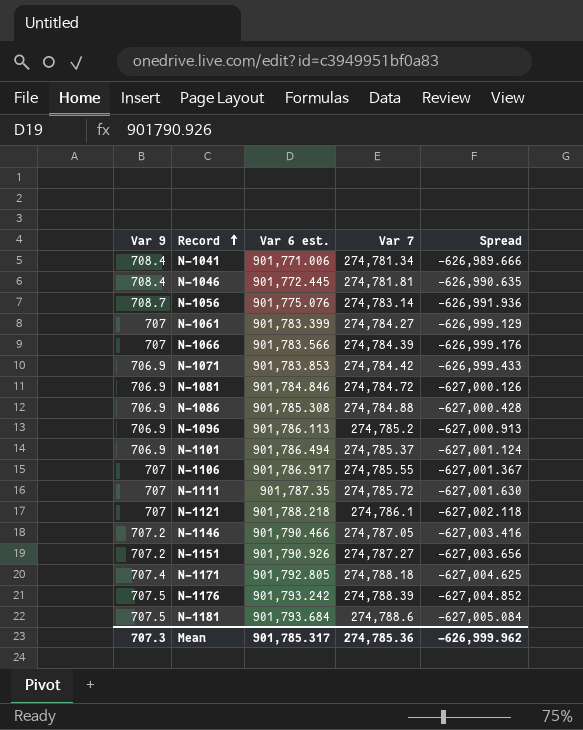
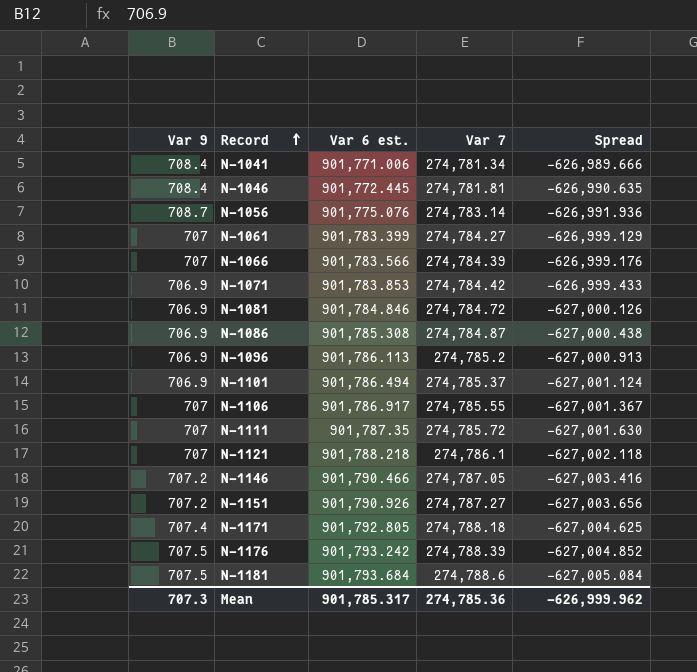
N-1086 | Var 7: 274,784.88 -> 274,784.87
N-1086 | Spread: -627,000.428 -> -627,000.438

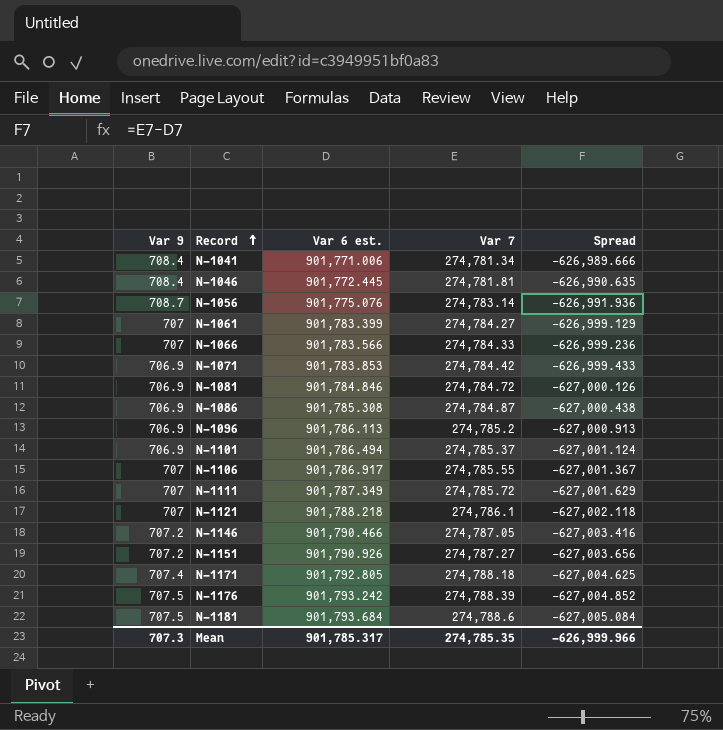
N-1066 | Var 7: 274,784.39 -> 274,784.33
N-1066 | Spread: -626,999.176 -> -626,999.236
N-1111 | Var 6 est.: 901,787.35 -> 901,787.349
N-1111 | Spread: -627,001.630 -> -627,001.629
Mean | Var 7: 274,785.36 -> 274,785.35
Mean | Spread: -626,999.962 -> -626,999.966

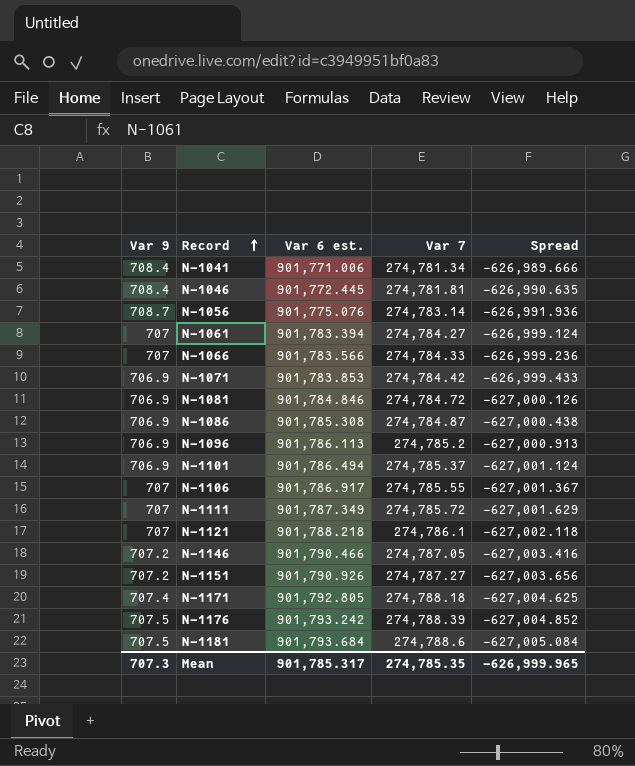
N-1061 | Var 6 est.: 901,783.399 -> 901,783.394
N-1061 | Spread: -626,999.129 -> -626,999.124
Mean | Spread: -626,999.966 -> -626,999.965

